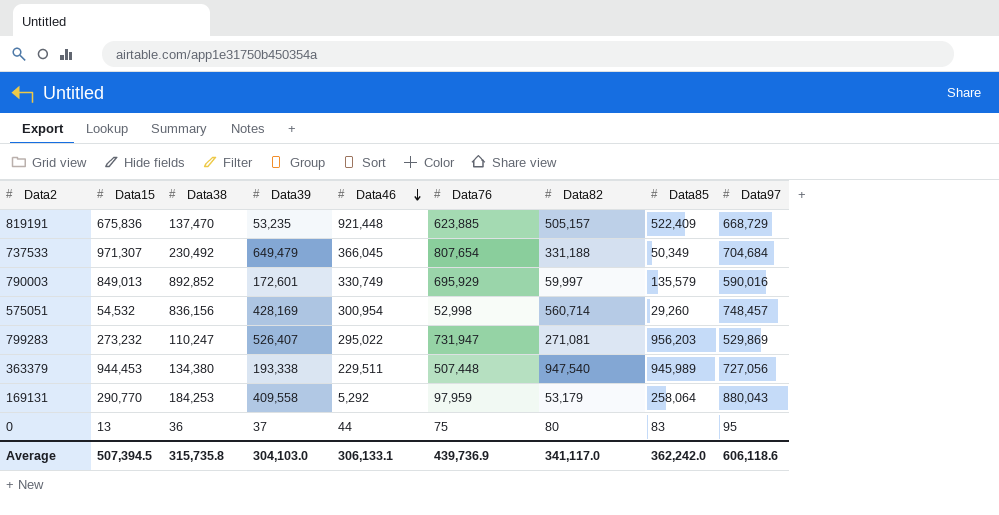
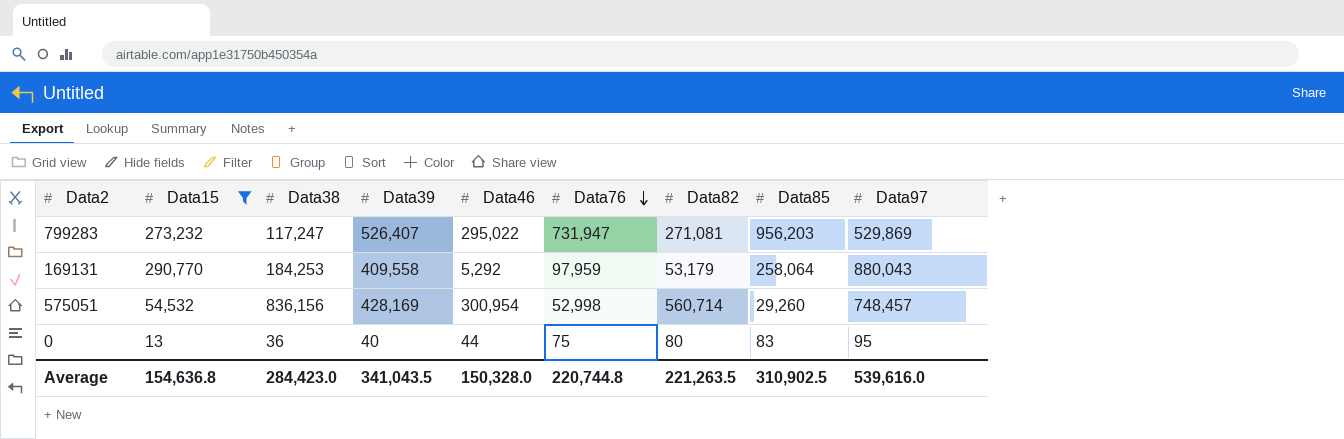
filter: none -> Data15 <= 290,770
row order: Data46 descending -> Data76 descending
799283 | Data38: 110,247 -> 117,247
0 | Data39: 37 -> 40
Average | Data15: 507,394.5 -> 154,636.8
Average | Data38: 315,735.8 -> 284,423.0
Average | Data39: 304,103.0 -> 341,043.5
Average | Data46: 306,133.1 -> 150,328.0
Average | Data76: 439,736.9 -> 220,744.8
Average | Data82: 341,117.0 -> 221,263.5
Average | Data85: 362,242.0 -> 310,902.5
Average | Data97: 606,118.6 -> 539,616.0

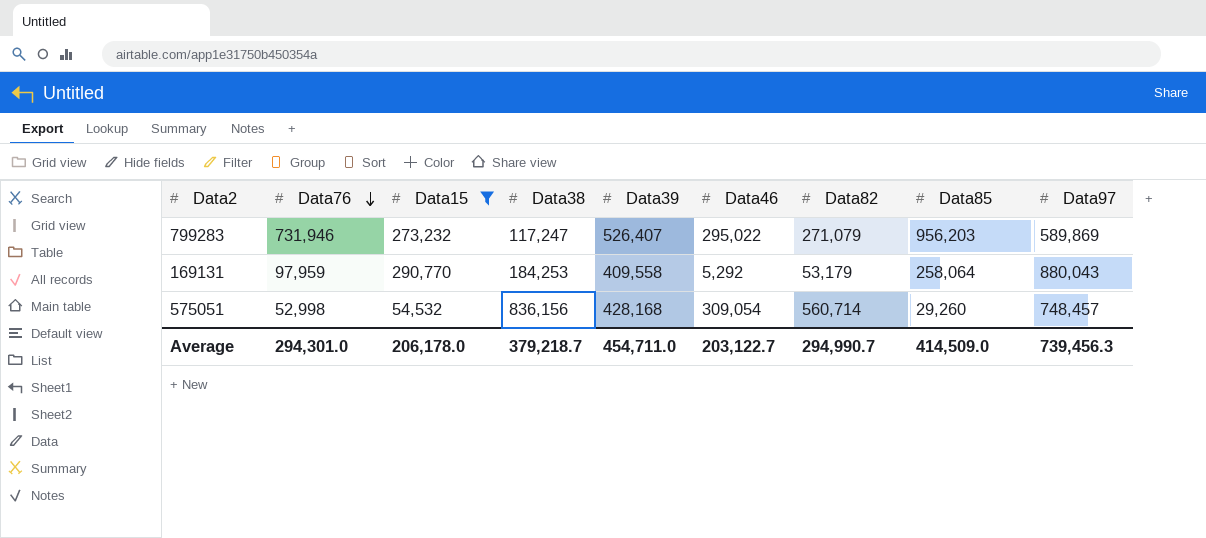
column Data76 | position: 6 -> 2
row 0: 13 | 36 | 40 | 44 | 75 | 80 | 83 | 95 -> none
799283 | Data76: 731,947 -> 731,946
799283 | Data82: 271,081 -> 271,079
799283 | Data97: 529,869 -> 589,869
575051 | Data39: 428,169 -> 428,168
575051 | Data46: 300,954 -> 309,054
Average | Data76: 220,744.8 -> 294,301.0
Average | Data15: 154,636.8 -> 206,178.0
Average | Data38: 284,423.0 -> 379,218.7
Average | Data39: 341,043.5 -> 454,711.0
Average | Data46: 150,328.0 -> 203,122.7
Average | Data82: 221,263.5 -> 294,990.7
Average | Data85: 310,902.5 -> 414,509.0
Average | Data97: 539,616.0 -> 739,456.3

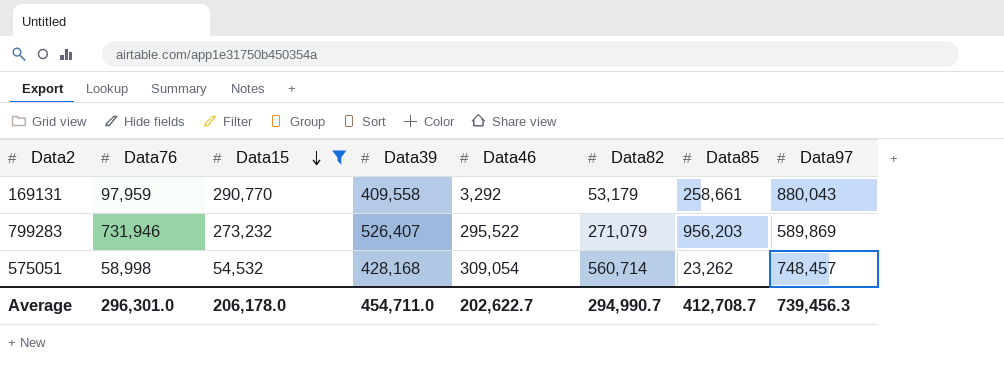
row order: Data76 descending -> Data15 descending
column Data38 | position: 4 -> none
169131 | Data46: 5,292 -> 3,292
169131 | Data85: 258,064 -> 258,661
799283 | Data46: 295,022 -> 295,522
575051 | Data76: 52,998 -> 58,998
575051 | Data85: 29,260 -> 23,262
Average | Data76: 294,301.0 -> 296,301.0
Average | Data46: 203,122.7 -> 202,622.7
Average | Data85: 414,509.0 -> 412,708.7

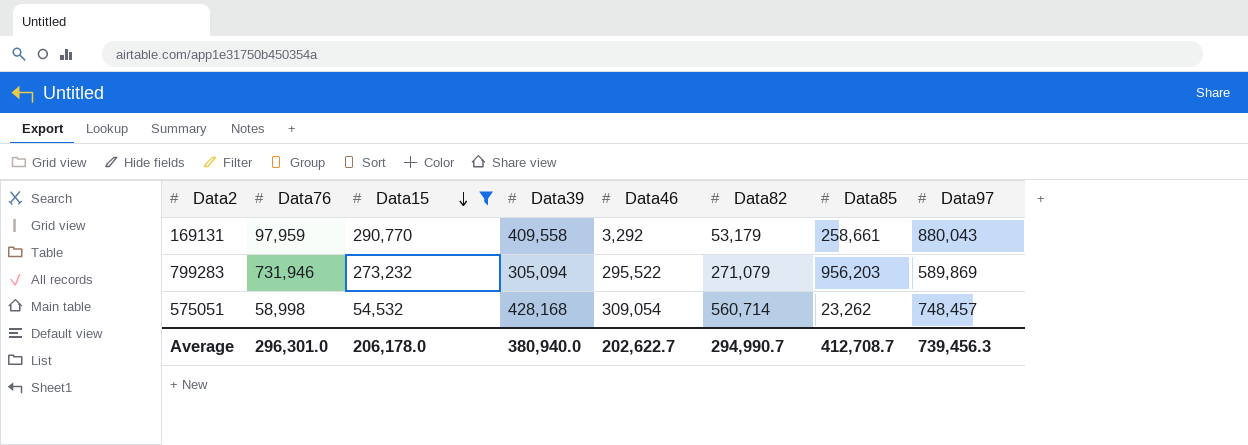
799283 | Data39: 526,407 -> 305,094
Average | Data39: 454,711.0 -> 380,940.0

